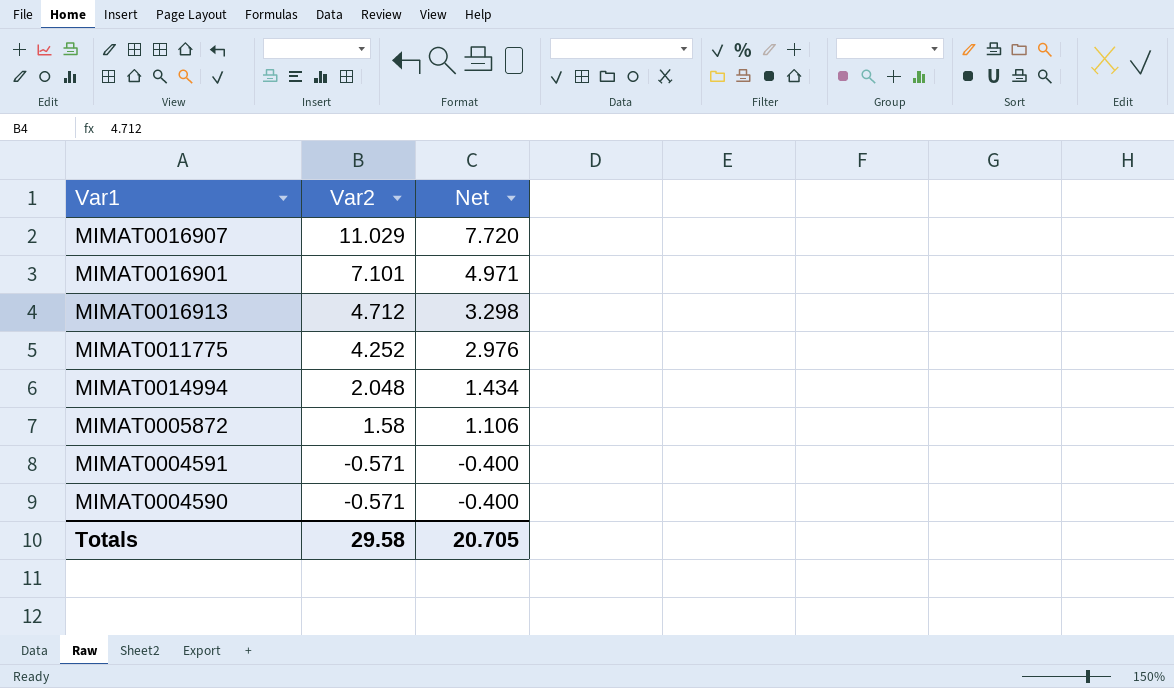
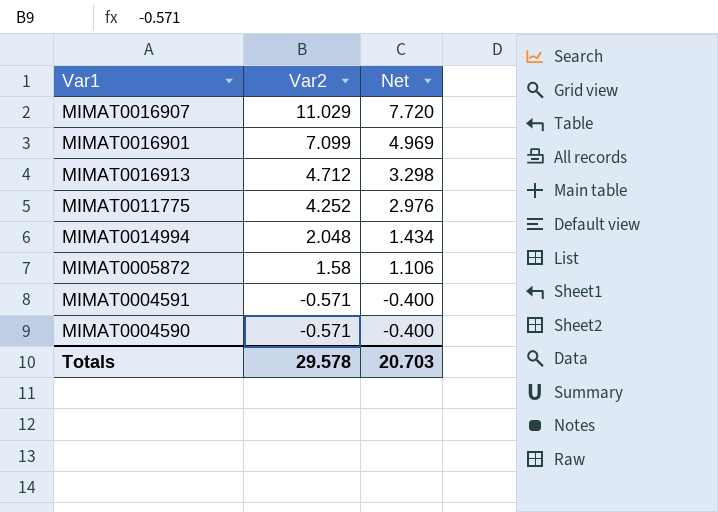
MIMAT0016901 | Var2: 7.101 -> 7.099
MIMAT0016901 | Net: 4.971 -> 4.969
Totals | Var2: 29.58 -> 29.578
Totals | Net: 20.705 -> 20.703

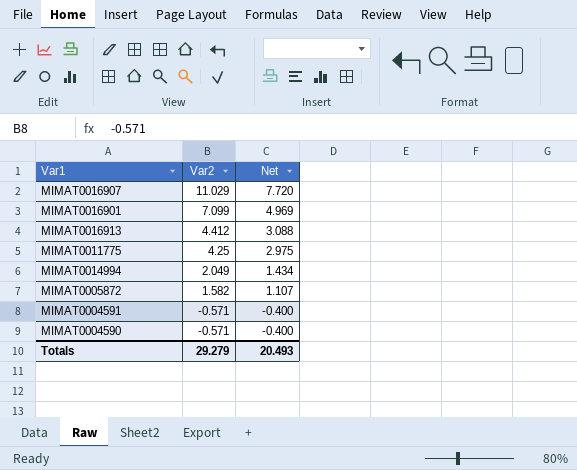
MIMAT0016913 | Var2: 4.712 -> 4.412
MIMAT0016913 | Net: 3.298 -> 3.088
MIMAT0011775 | Var2: 4.252 -> 4.25
MIMAT0011775 | Net: 2.976 -> 2.975
MIMAT0014994 | Var2: 2.048 -> 2.049
MIMAT0005872 | Var2: 1.58 -> 1.582
MIMAT0005872 | Net: 1.106 -> 1.107
Totals | Var2: 29.578 -> 29.279
Totals | Net: 20.703 -> 20.493

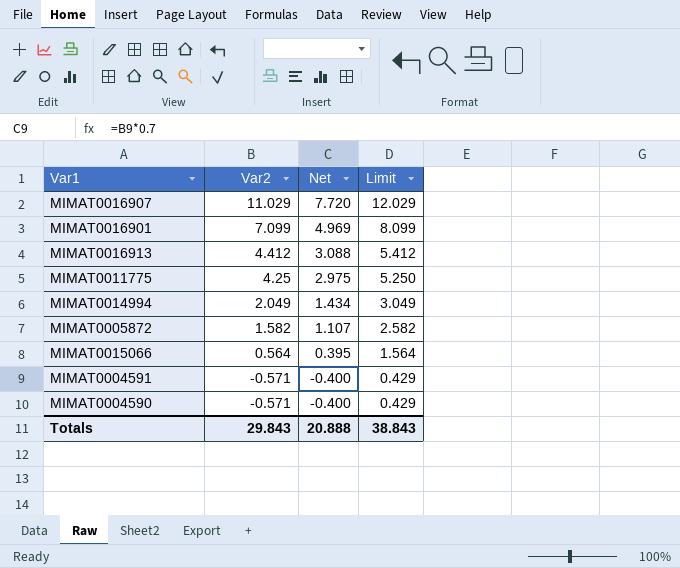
column Limit | formula: none -> [Var2] + 1
row MIMAT0015066: none -> 0.564 | 0.395 | 1.564
Totals | Var2: 29.279 -> 29.843
Totals | Net: 20.493 -> 20.888

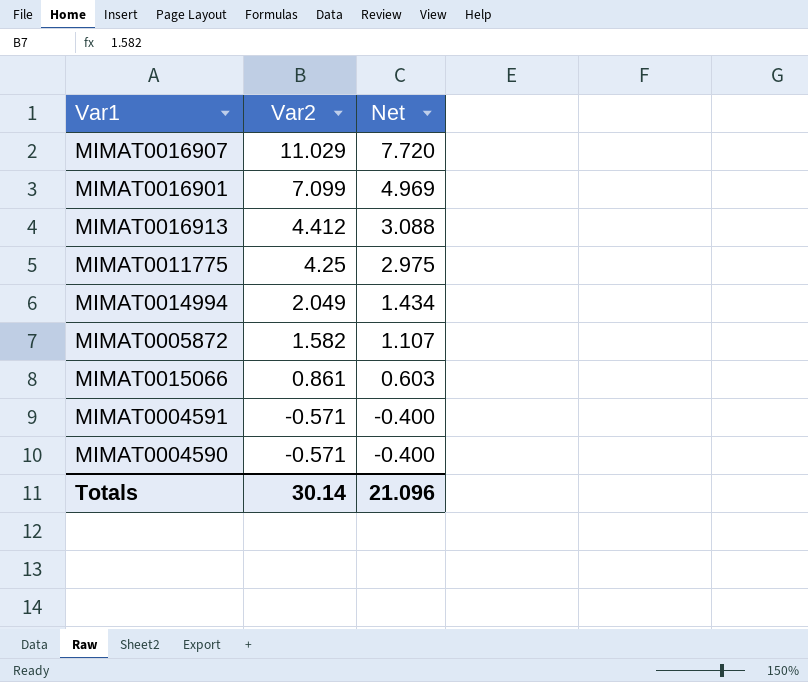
column Limit | formula: [Var2] + 1 -> none
MIMAT0015066 | Var2: 0.564 -> 0.861
MIMAT0015066 | Net: 0.395 -> 0.603
Totals | Var2: 29.843 -> 30.14
Totals | Net: 20.888 -> 21.096

